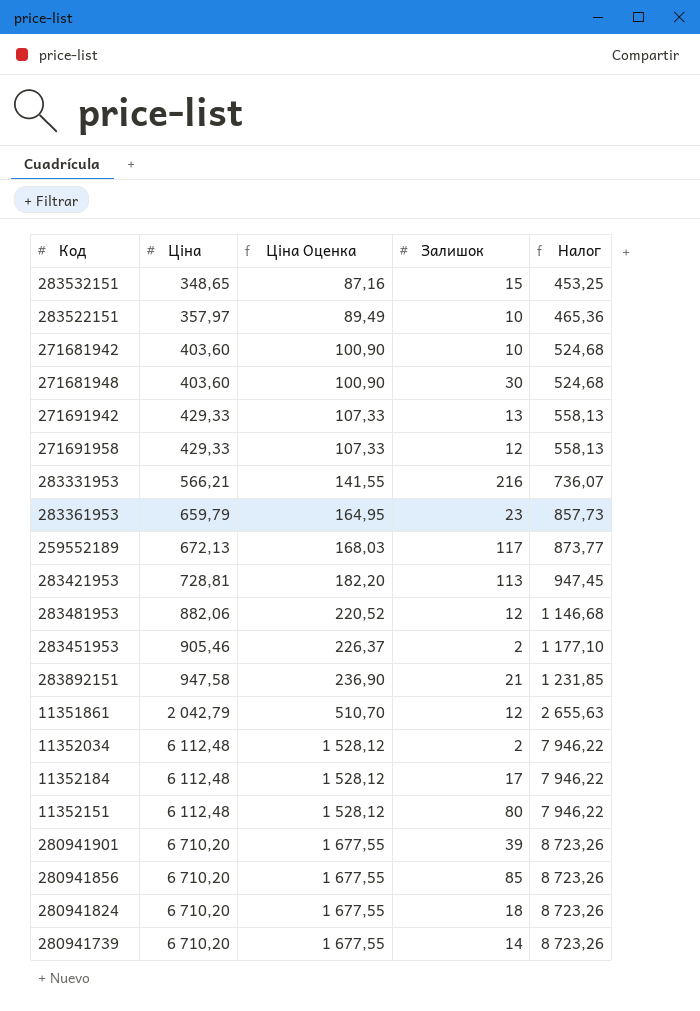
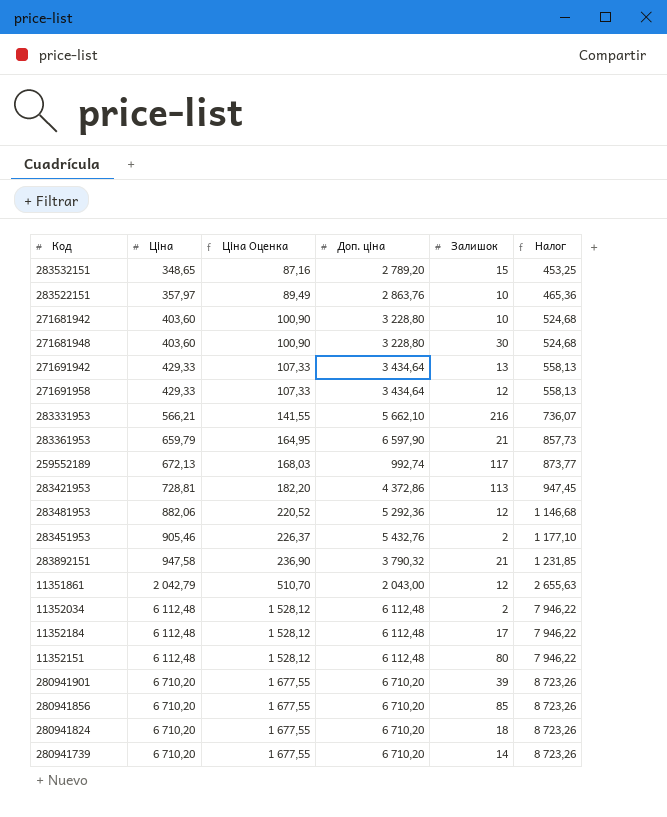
column Доп. ціна | position: none -> 4
283361953 | Залишок: 23 -> 21

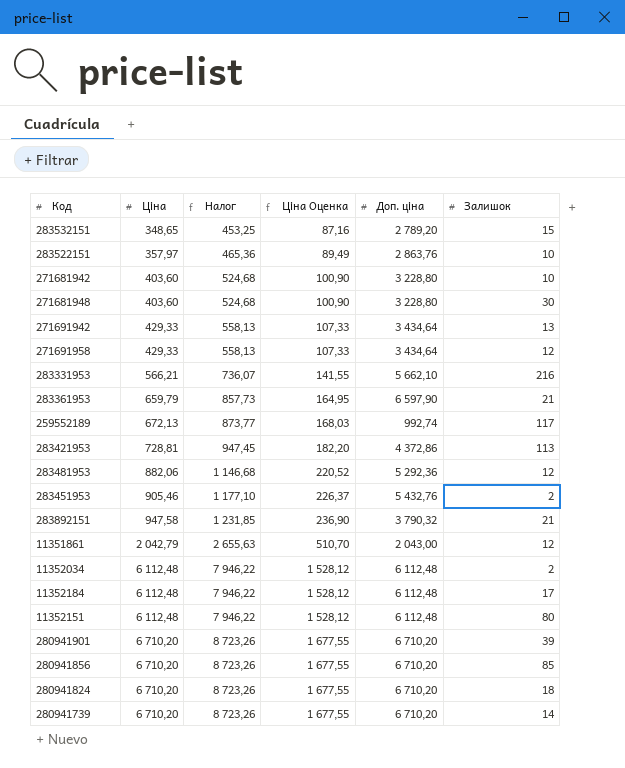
column Налог | position: 6 -> 3

